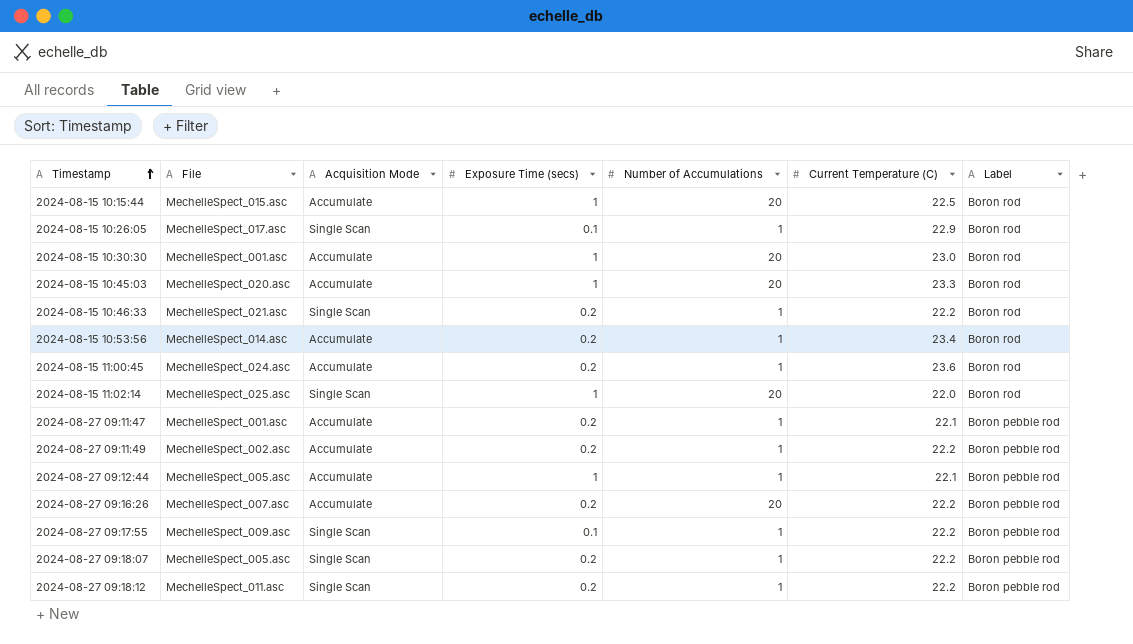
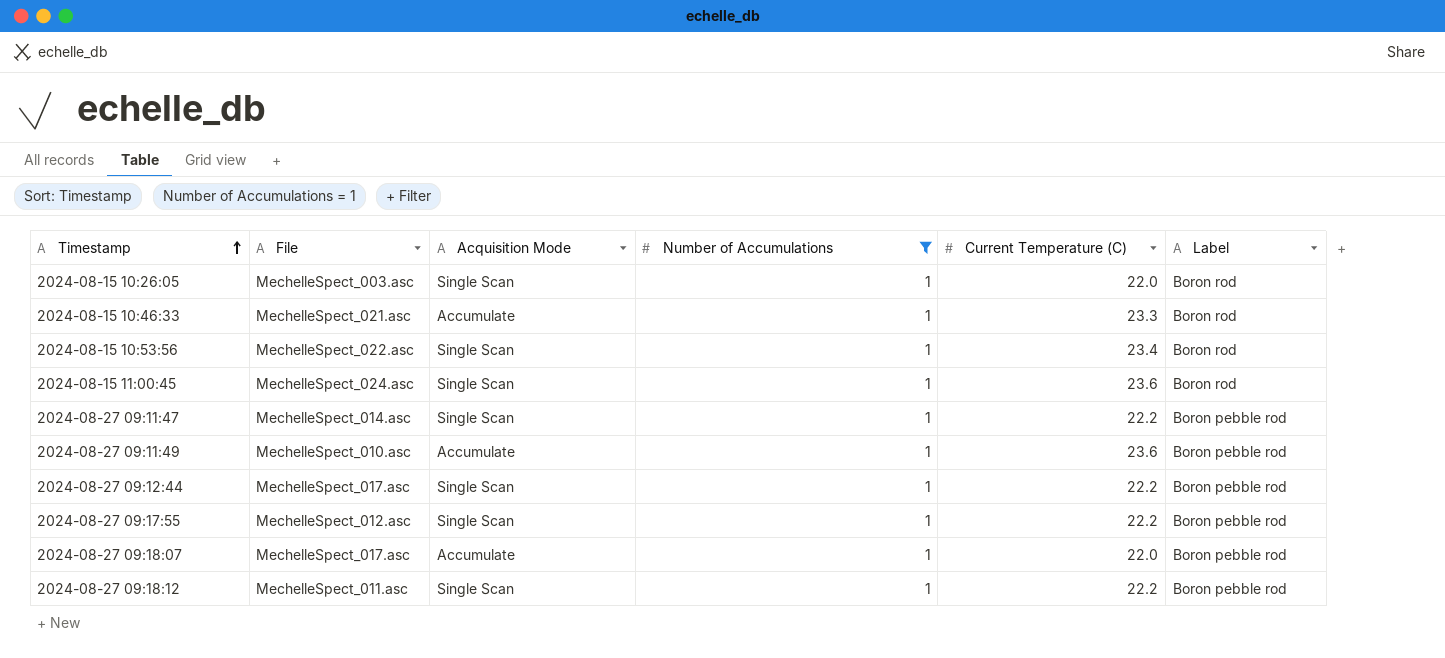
filter: none -> Number of Accumulations = 1
column Exposure Time (secs) | position: 4 -> none
2024-08-15 10:26:05 | File: MechelleSpect_017.asc -> MechelleSpect_003.asc
2024-08-15 10:26:05 | Current Temperature (C): 22.9 -> 22.0
2024-08-15 10:46:33 | Acquisition Mode: Single Scan -> Accumulate
2024-08-15 10:46:33 | Current Temperature (C): 22.2 -> 23.3
2024-08-15 10:53:56 | File: MechelleSpect_014.asc -> MechelleSpect_022.asc
2024-08-15 10:53:56 | Acquisition Mode: Accumulate -> Single Scan
2024-08-15 11:00:45 | Acquisition Mode: Accumulate -> Single Scan
2024-08-27 09:11:47 | File: MechelleSpect_001.asc -> MechelleSpect_014.asc
2024-08-27 09:11:47 | Acquisition Mode: Accumulate -> Single Scan
2024-08-27 09:11:47 | Current Temperature (C): 22.1 -> 22.2
2024-08-27 09:11:49 | File: MechelleSpect_002.asc -> MechelleSpect_010.asc
2024-08-27 09:11:49 | Current Temperature (C): 22.2 -> 23.6
2024-08-27 09:12:44 | File: MechelleSpect_005.asc -> MechelleSpect_017.asc
2024-08-27 09:12:44 | Acquisition Mode: Accumulate -> Single Scan
2024-08-27 09:12:44 | Current Temperature (C): 22.1 -> 22.2
2024-08-27 09:17:55 | File: MechelleSpect_009.asc -> MechelleSpect_012.asc
2024-08-27 09:18:07 | File: MechelleSpect_005.asc -> MechelleSpect_017.asc
2024-08-27 09:18:07 | Acquisition Mode: Single Scan -> Accumulate
2024-08-27 09:18:07 | Current Temperature (C): 22.2 -> 22.0

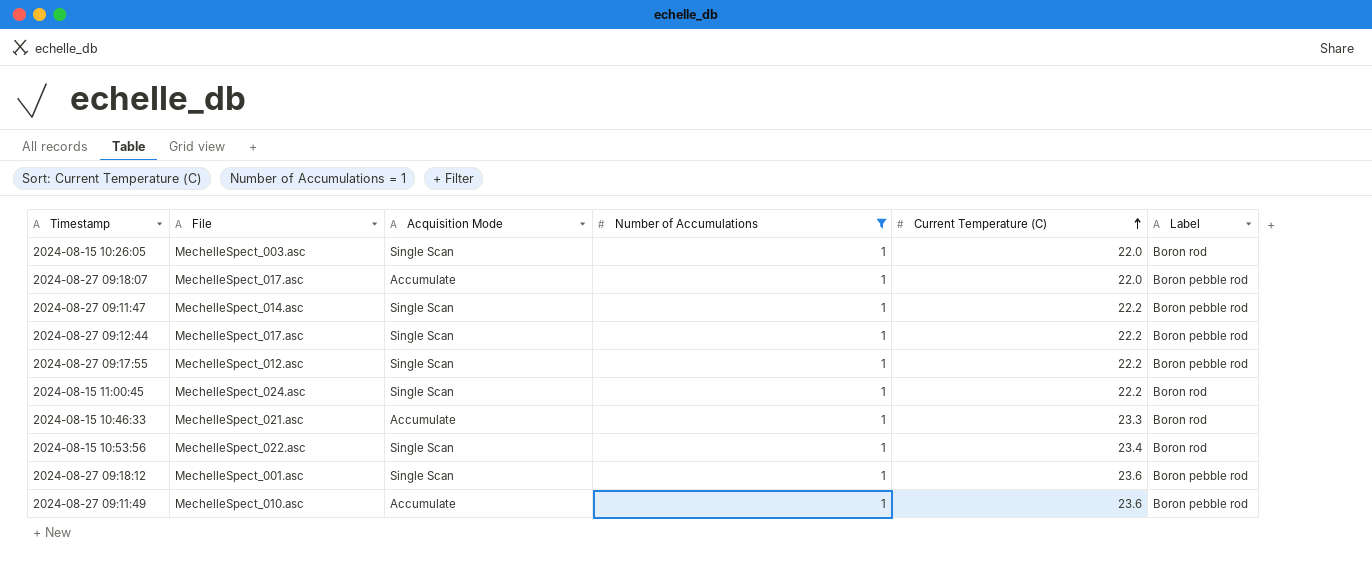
row order: Timestamp ascending -> Current Temperature (C) ascending
2024-08-15 11:00:45 | Current Temperature (C): 23.6 -> 22.2
2024-08-27 09:18:12 | File: MechelleSpect_011.asc -> MechelleSpect_001.asc
2024-08-27 09:18:12 | Current Temperature (C): 22.2 -> 23.6

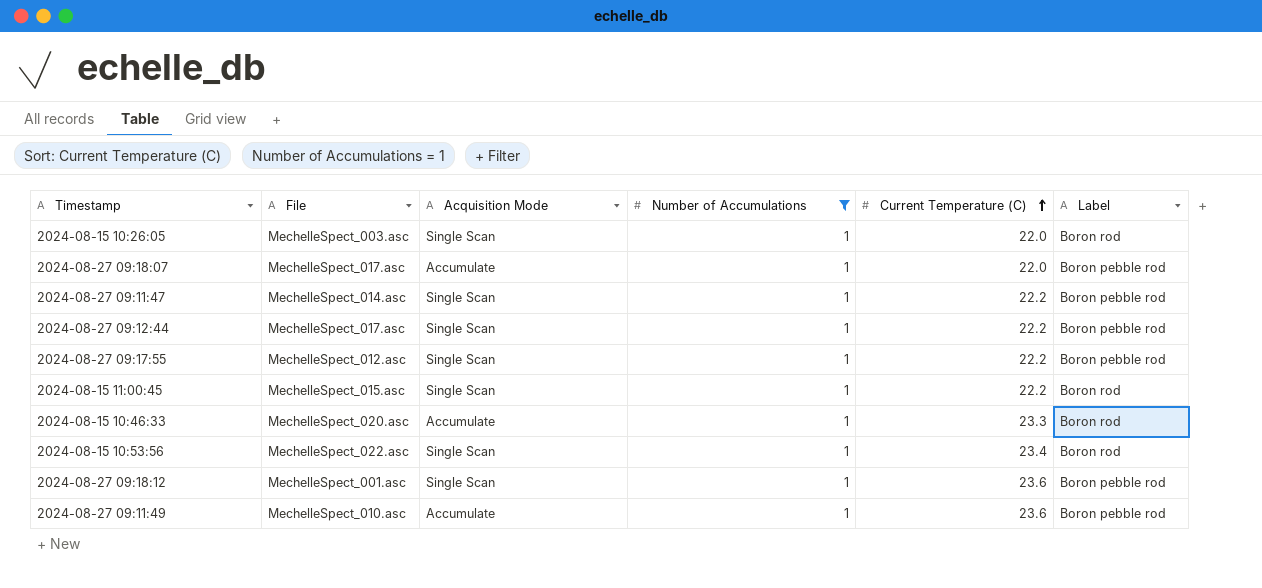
2024-08-15 11:00:45 | File: MechelleSpect_024.asc -> MechelleSpect_015.asc
2024-08-15 10:46:33 | File: MechelleSpect_021.asc -> MechelleSpect_020.asc

